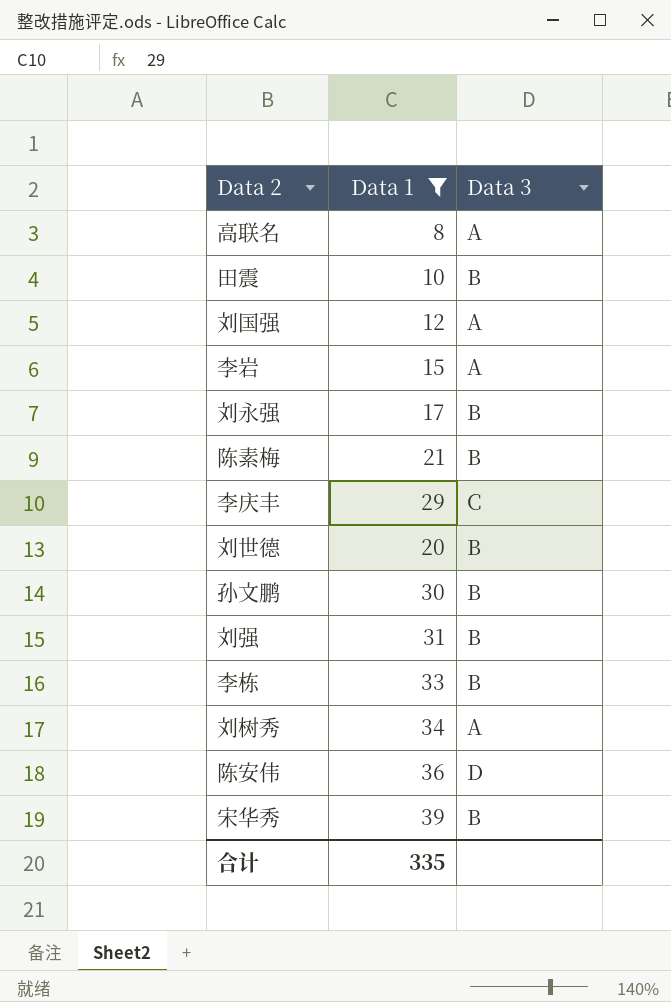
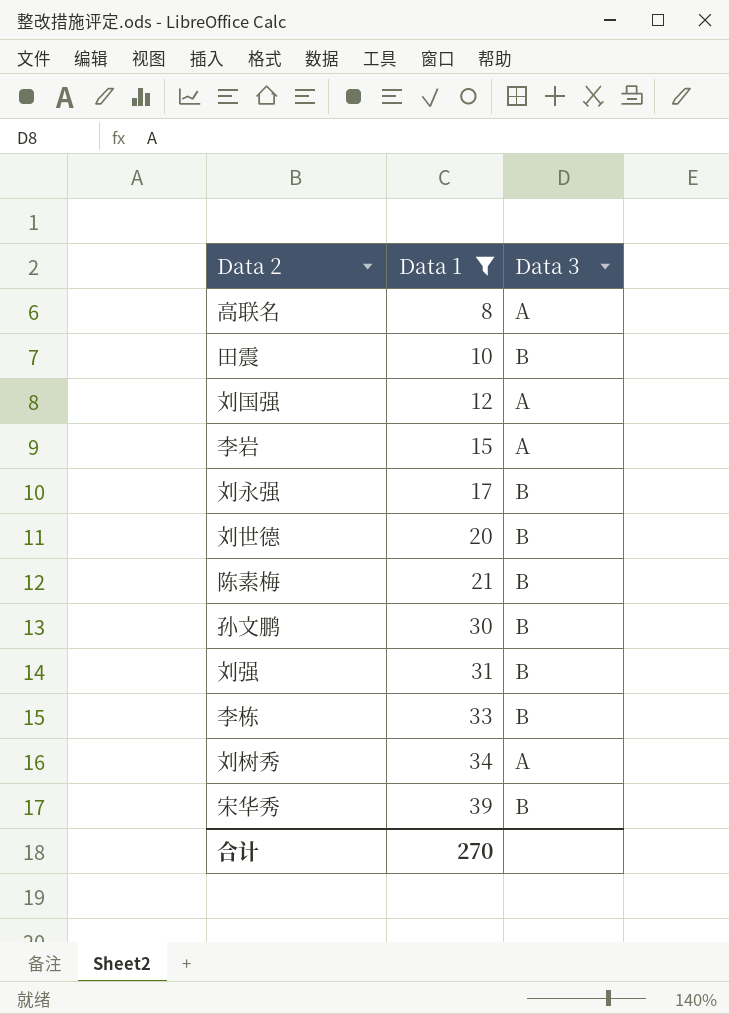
row order: none -> Data 1 ascending
row 李庆丰: 29 | C -> none
row 陈安伟: 36 | D -> none
合计 | Data 1: 335 -> 270

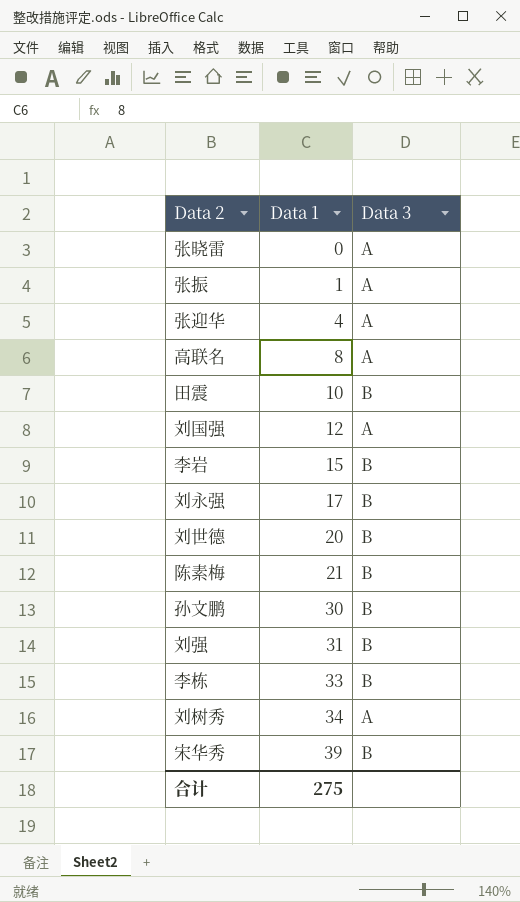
filter: Data 1 >= 8 -> none
李岩 | Data 3: A -> B
合计 | Data 1: 270 -> 275

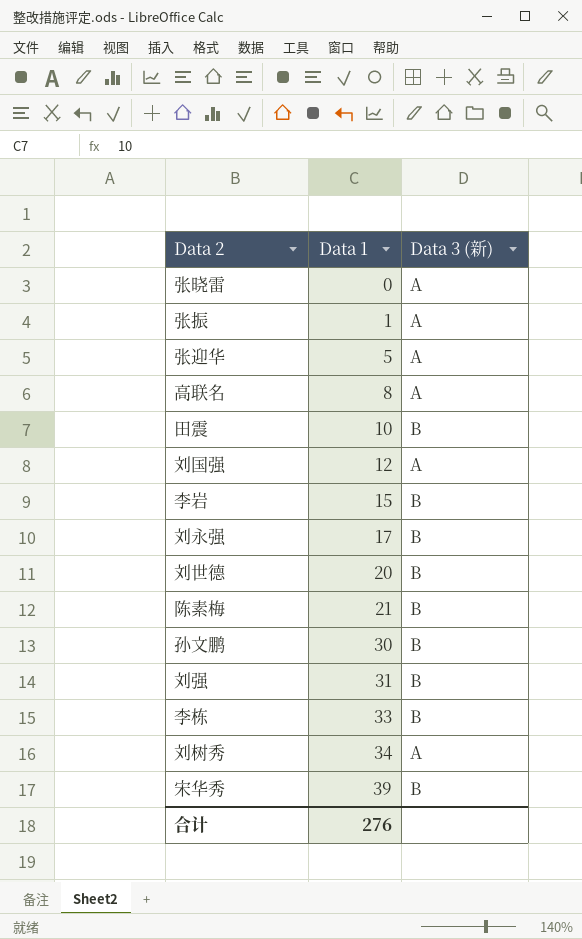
column name: Data 3 -> Data 3 (新)
张迎华 | Data 1: 4 -> 5
合计 | Data 1: 275 -> 276

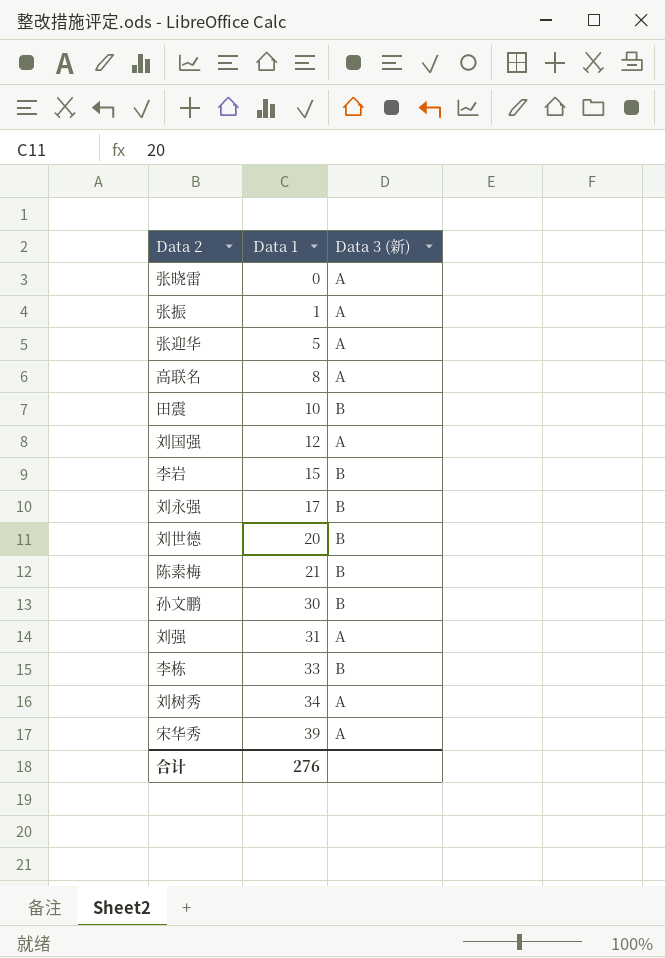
刘强 | Data 3 (新): B -> A
宋华秀 | Data 3 (新): B -> A

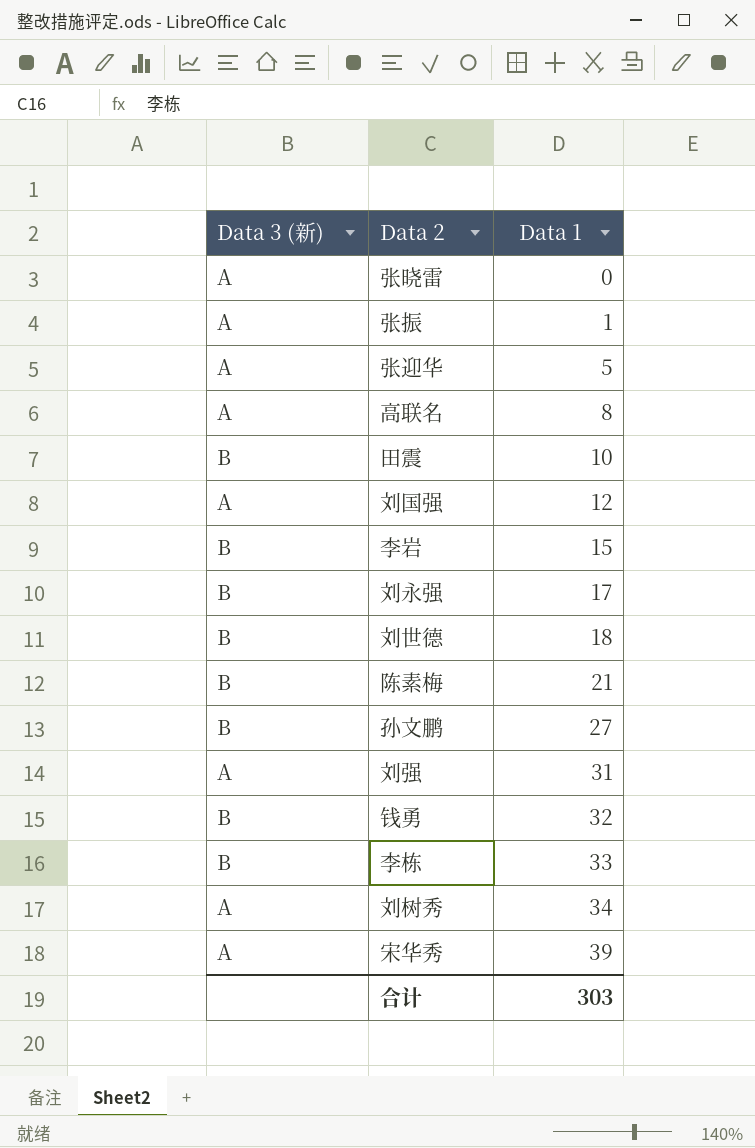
column Data 3 (新) | position: 3 -> 1
刘世德 | Data 1: 20 -> 18
孙文鹏 | Data 1: 30 -> 27
row 钱勇: none -> B | 32
合计 | Data 1: 276 -> 303

